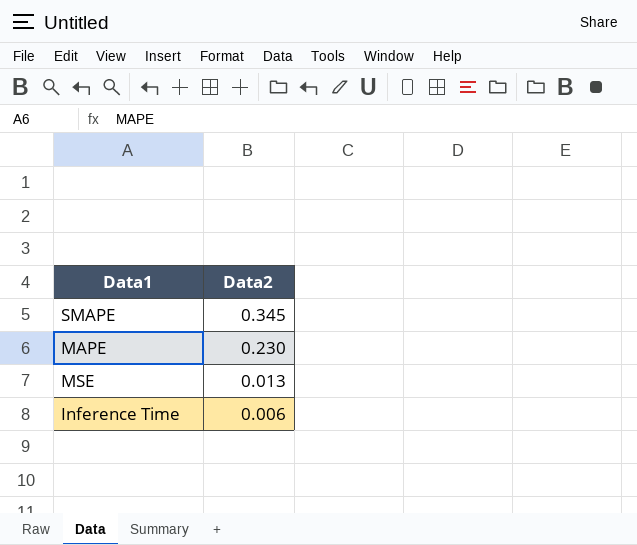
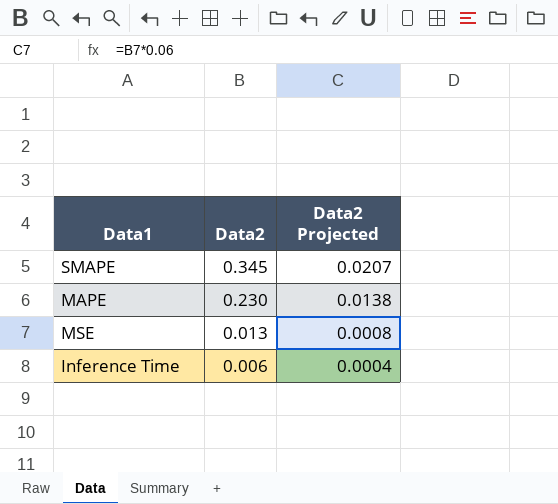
column Data2 Projected | formula: none -> [Data2] * 0.06

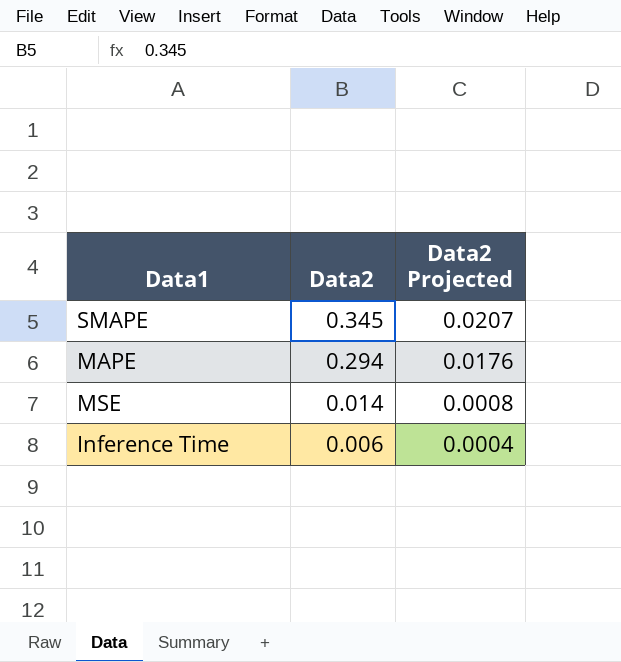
MAPE | Data2: 0.230 -> 0.294
MAPE | Data2 Projected: 0.0138 -> 0.0176
MSE | Data2: 0.013 -> 0.014

